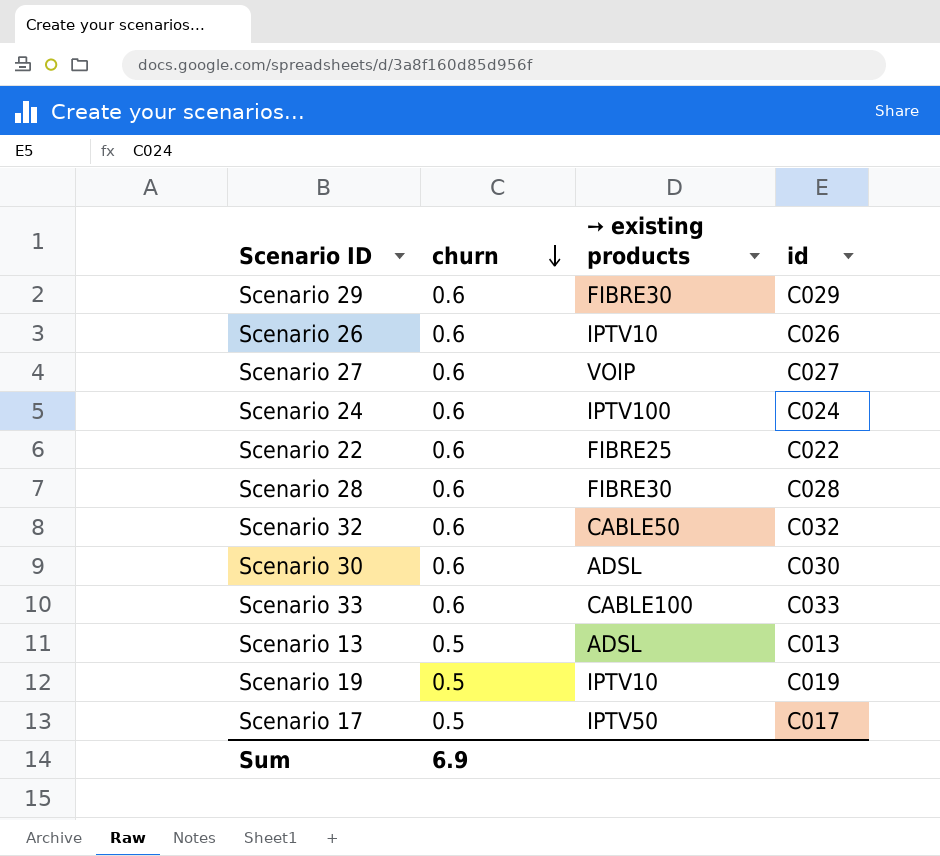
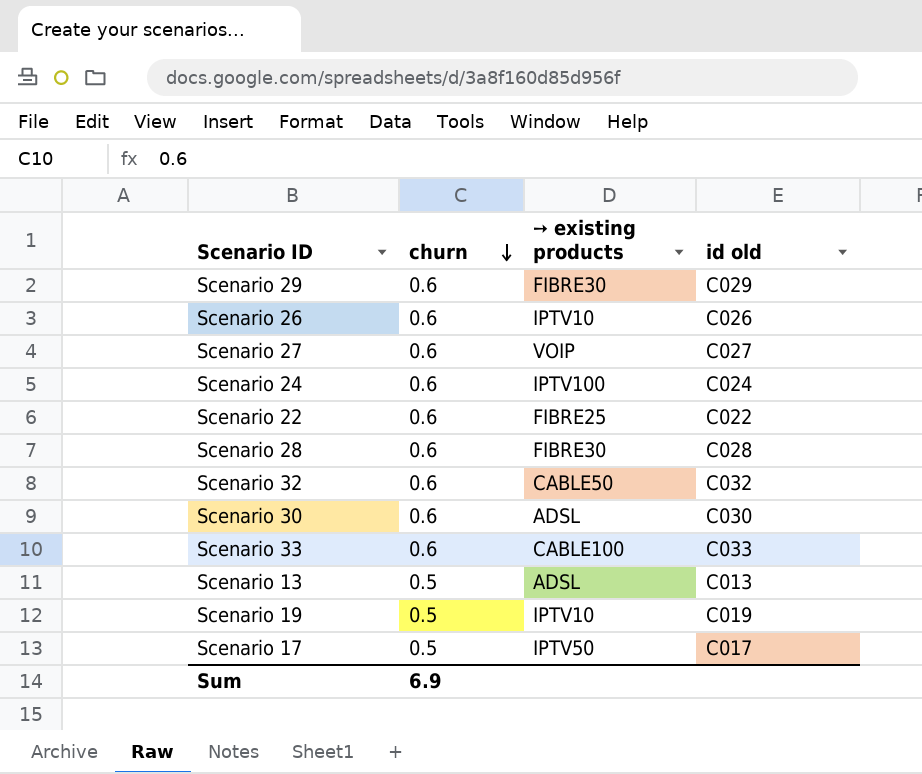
column name: id -> id old

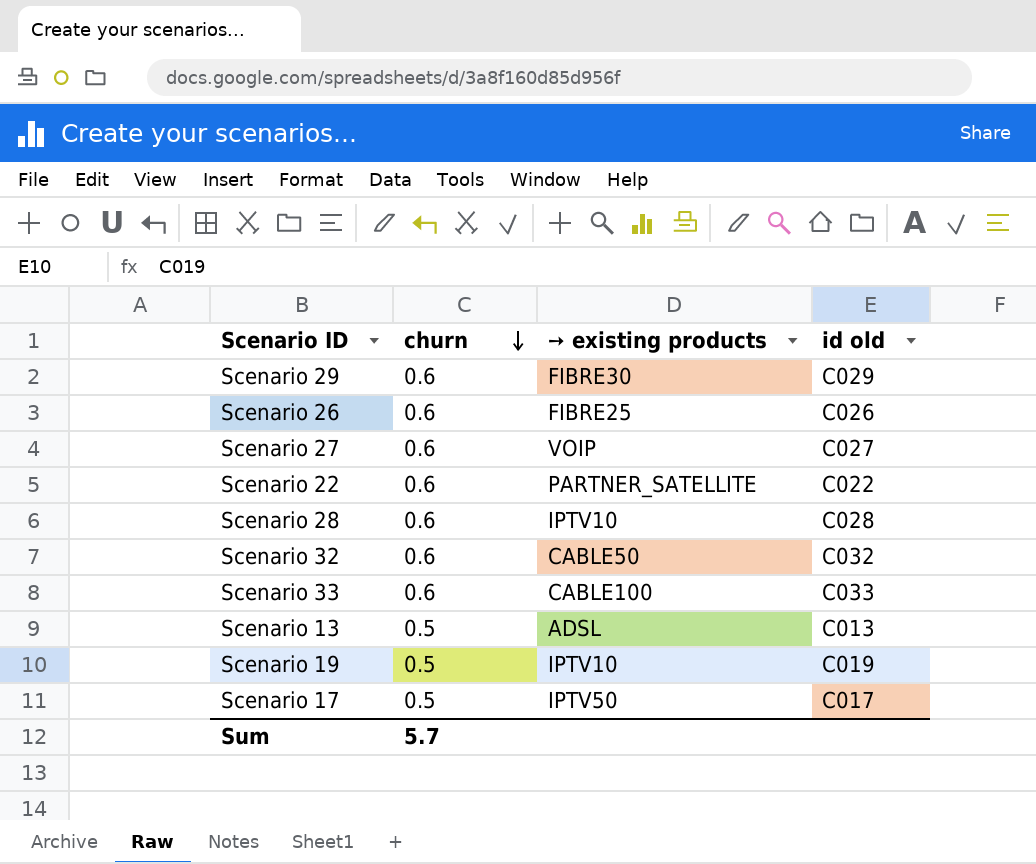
row Scenario 24: 0.6 | IPTV100 | C024 -> none
row Scenario 30: 0.6 | ADSL | C030 -> none
Scenario 26 | ➙ existing products: IPTV10 -> FIBRE25
Scenario 22 | ➙ existing products: FIBRE25 -> PARTNER_SATELLITE
Scenario 28 | ➙ existing products: FIBRE30 -> IPTV10
Sum | churn: 6.9 -> 5.7

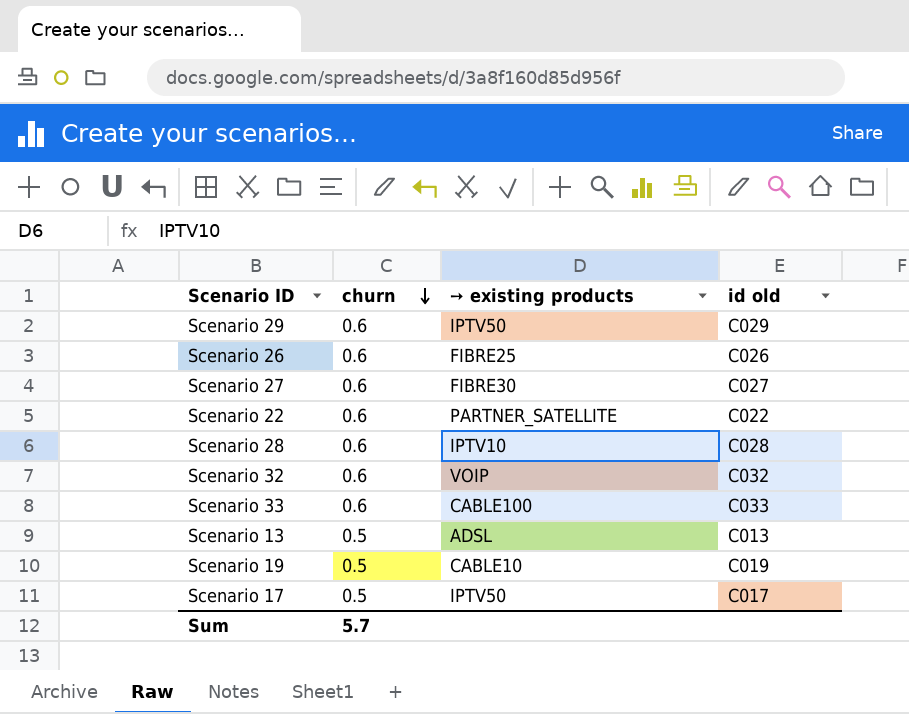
Scenario 29 | ➙ existing products: FIBRE30 -> IPTV50
Scenario 27 | ➙ existing products: VOIP -> FIBRE30
Scenario 32 | ➙ existing products: CABLE50 -> VOIP
Scenario 19 | ➙ existing products: IPTV10 -> CABLE10

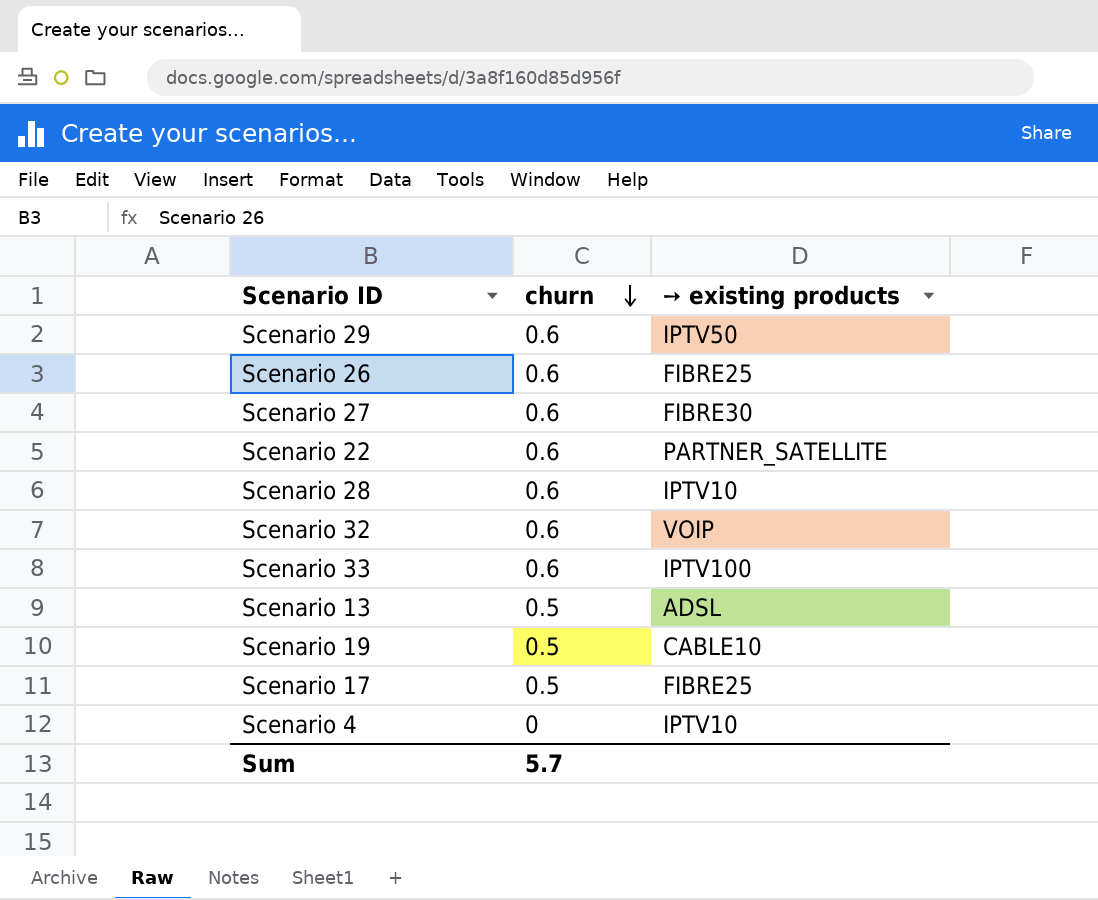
column id old | position: 4 -> none
Scenario 33 | ➙ existing products: CABLE100 -> IPTV100
Scenario 17 | ➙ existing products: IPTV50 -> FIBRE25
row Scenario 4: none -> 0 | IPTV10

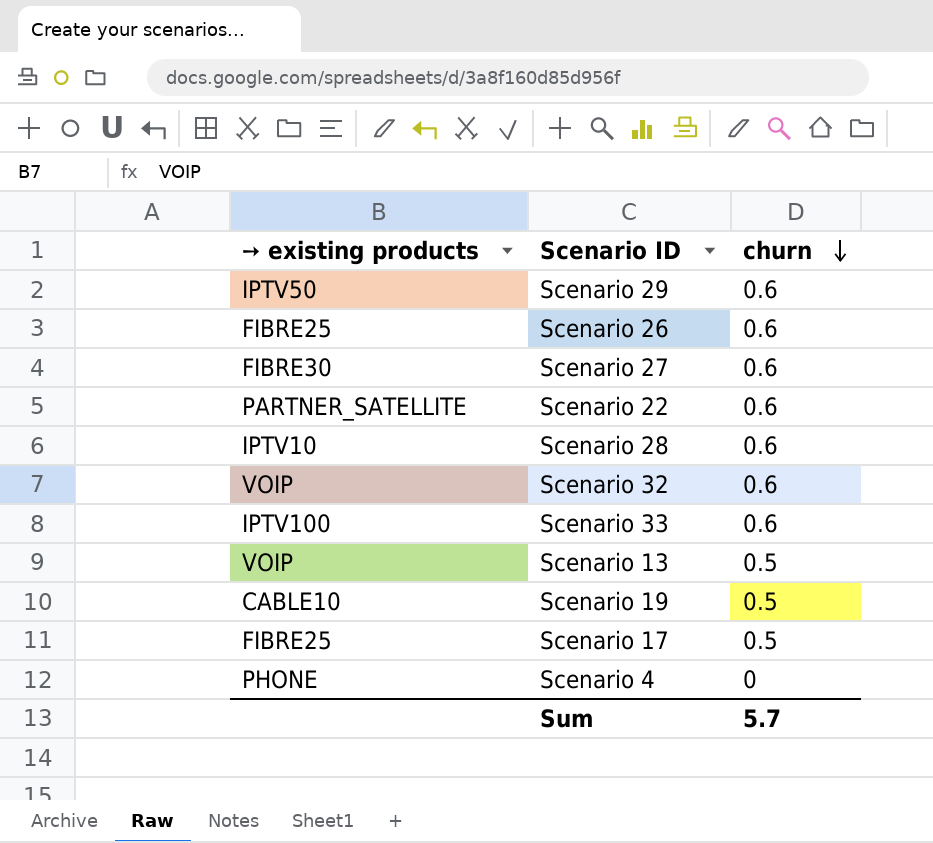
column ➙ existing products | position: 3 -> 1
Scenario 13 | ➙ existing products: ADSL -> VOIP
Scenario 4 | ➙ existing products: IPTV10 -> PHONE

